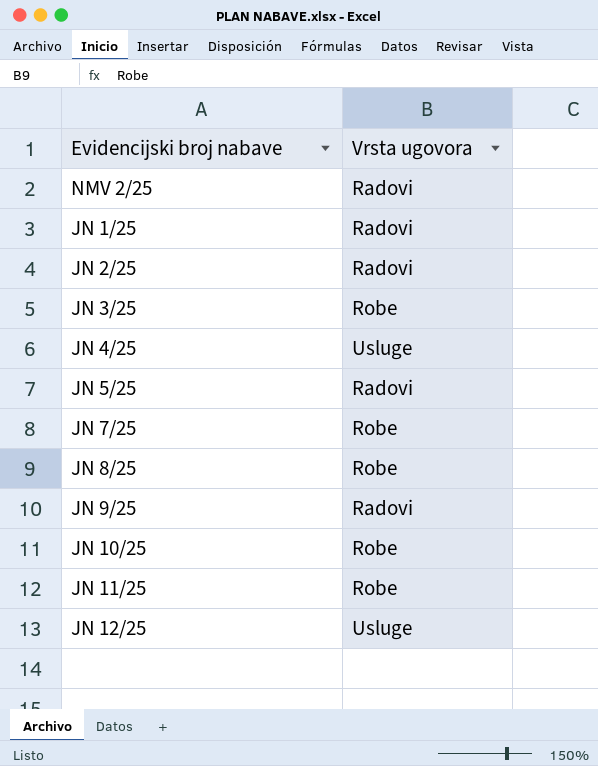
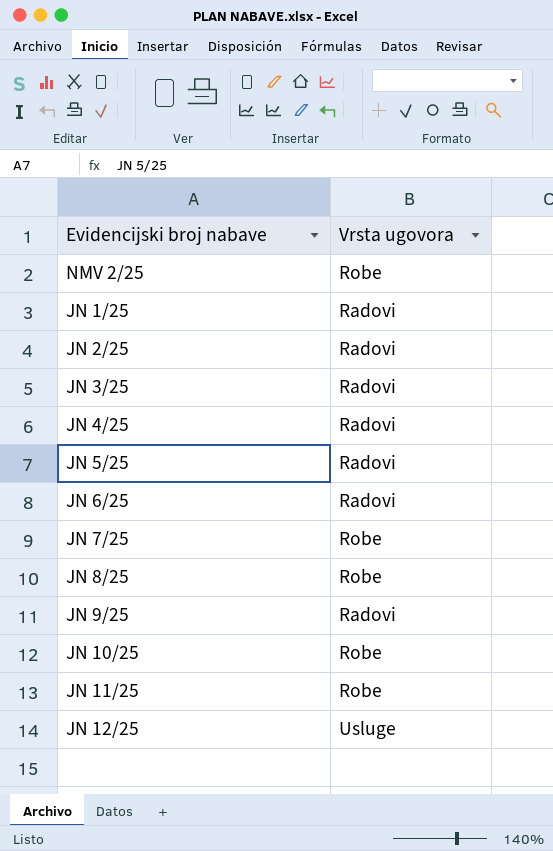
NMV 2/25 | Vrsta ugovora: Radovi -> Robe
JN 3/25 | Vrsta ugovora: Robe -> Radovi
JN 4/25 | Vrsta ugovora: Usluge -> Radovi
row JN 6/25: none -> Radovi

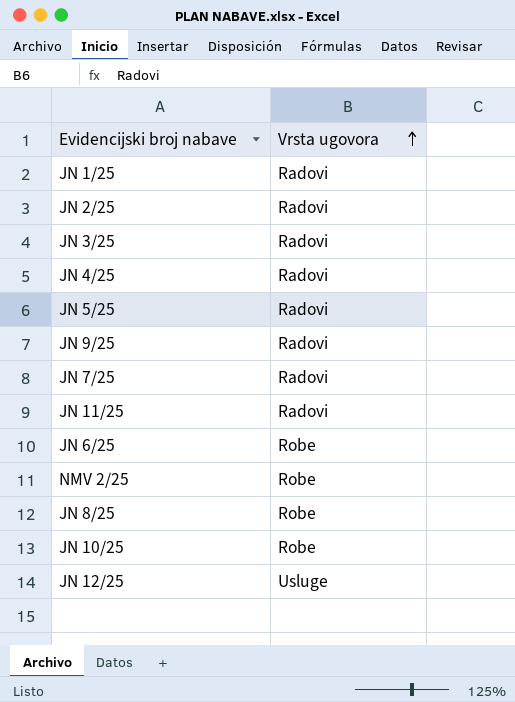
row order: none -> Vrsta ugovora ascending
JN 7/25 | Vrsta ugovora: Robe -> Radovi
JN 11/25 | Vrsta ugovora: Robe -> Radovi
JN 6/25 | Vrsta ugovora: Radovi -> Robe

